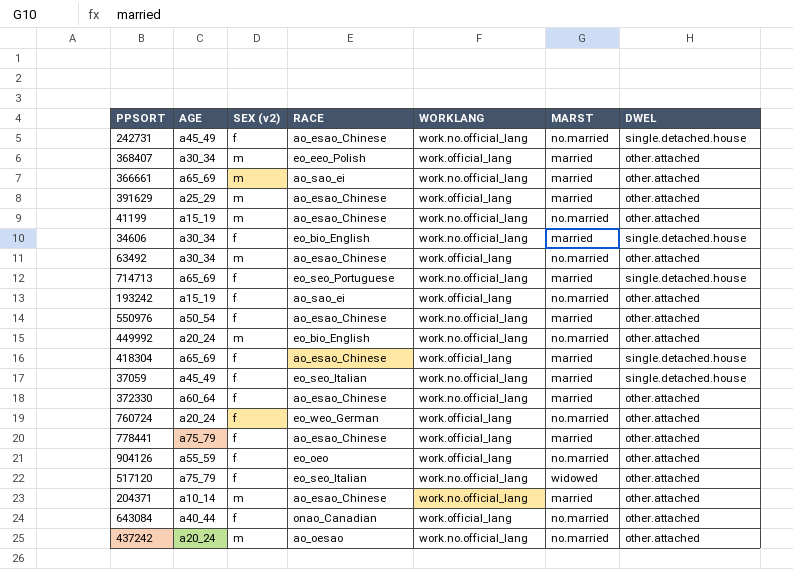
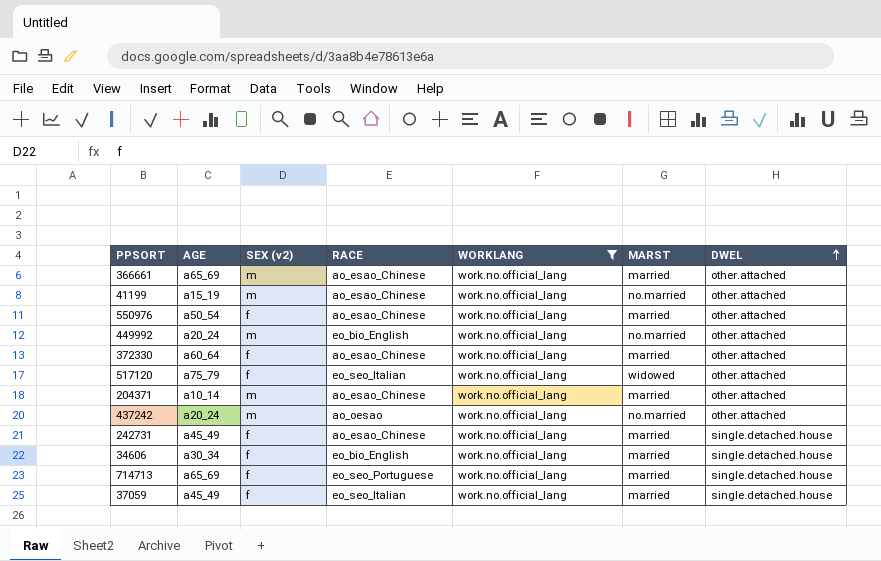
filter: none -> WORKLANG = work.no.official_lang
row order: none -> DWEL ascending
366661 | RACE: ao_sao_ei -> ao_esao_Chinese
242731 | MARST: no.married -> married

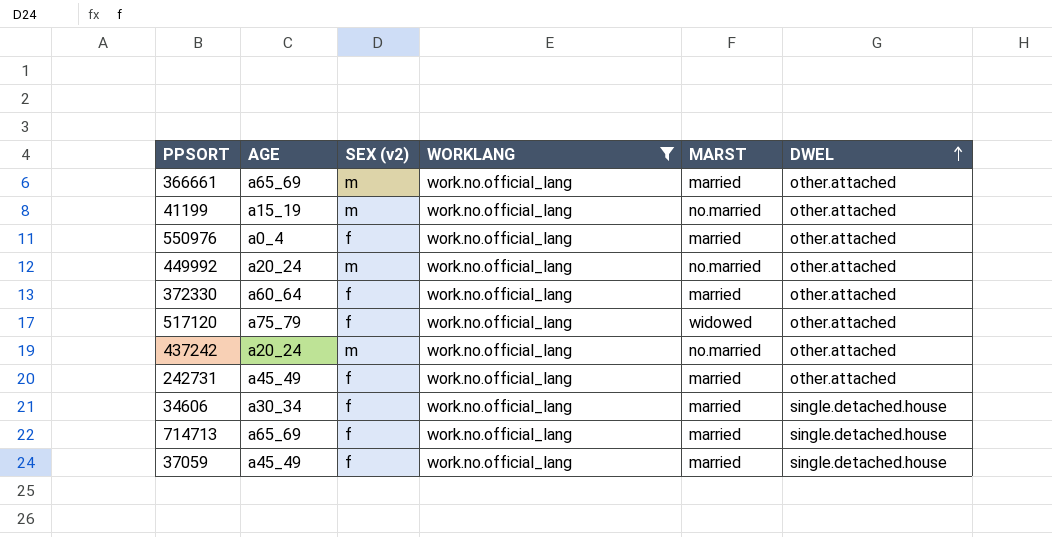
column RACE | position: 4 -> none
row 204371: a10_14 | m | ao_esao_Chinese | work.no.official_lang | married | other.attached -> none
550976 | AGE: a50_54 -> a0_4
242731 | DWEL: single.detached.house -> other.attached

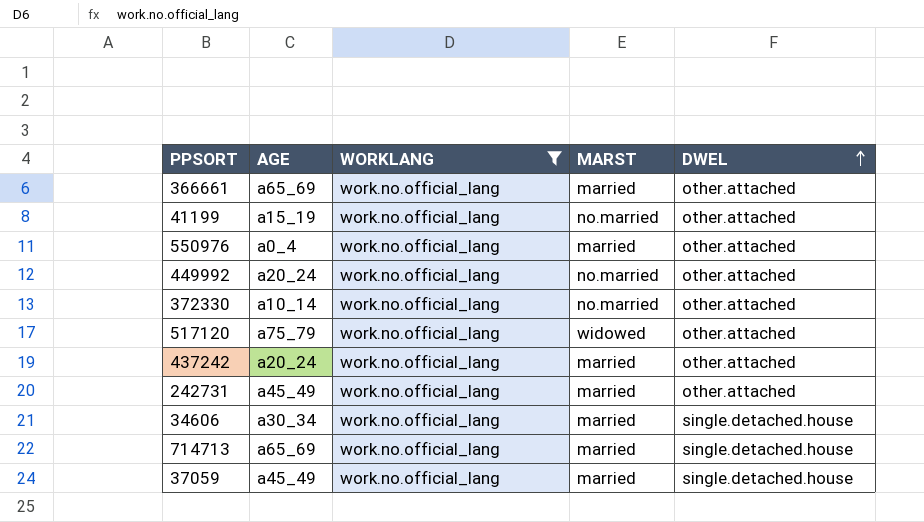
column SEX (v2) | position: 3 -> none
372330 | AGE: a60_64 -> a10_14
372330 | MARST: married -> no.married
437242 | MARST: no.married -> married

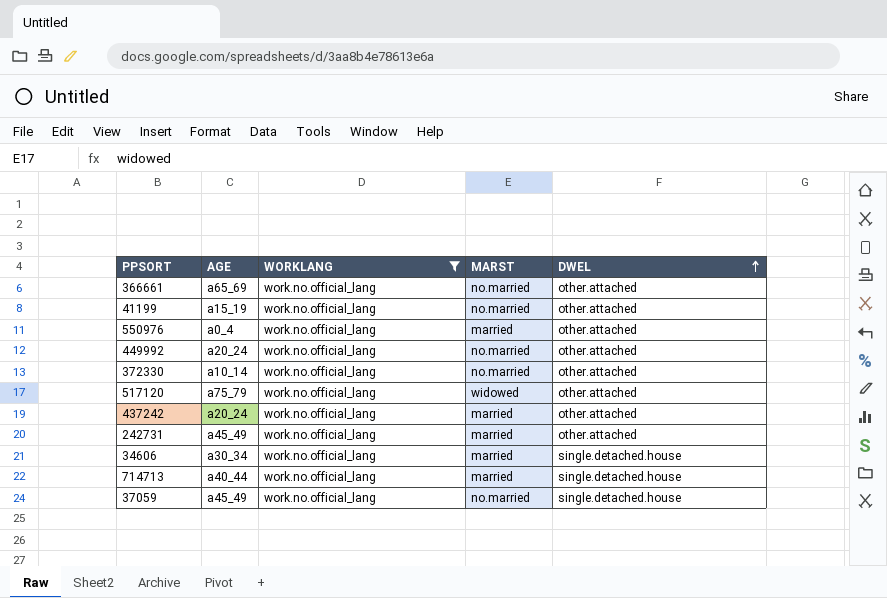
366661 | MARST: married -> no.married
714713 | AGE: a65_69 -> a40_44
37059 | MARST: married -> no.married

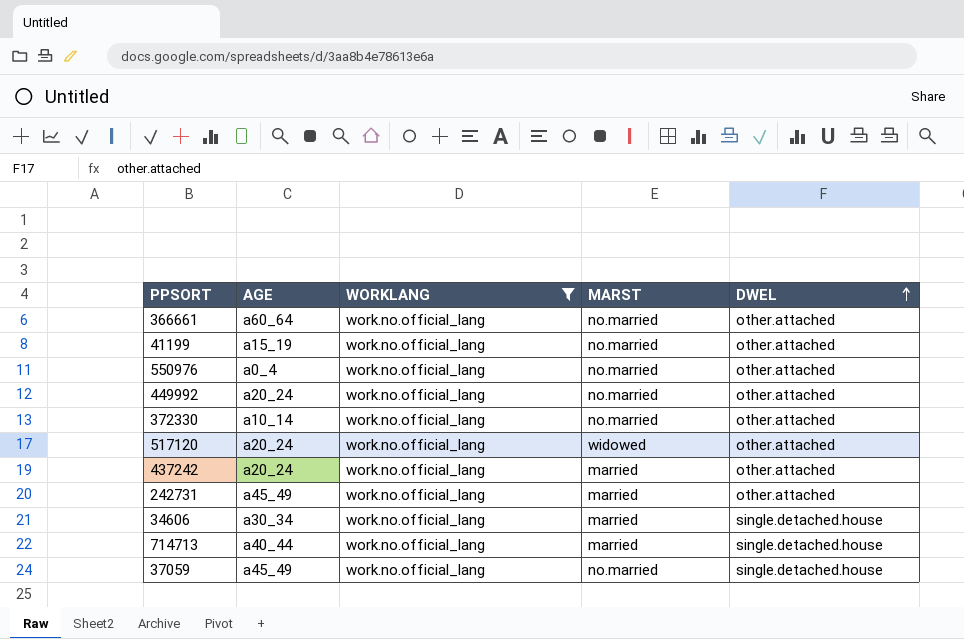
366661 | AGE: a65_69 -> a60_64
550976 | MARST: married -> no.married
517120 | AGE: a75_79 -> a20_24

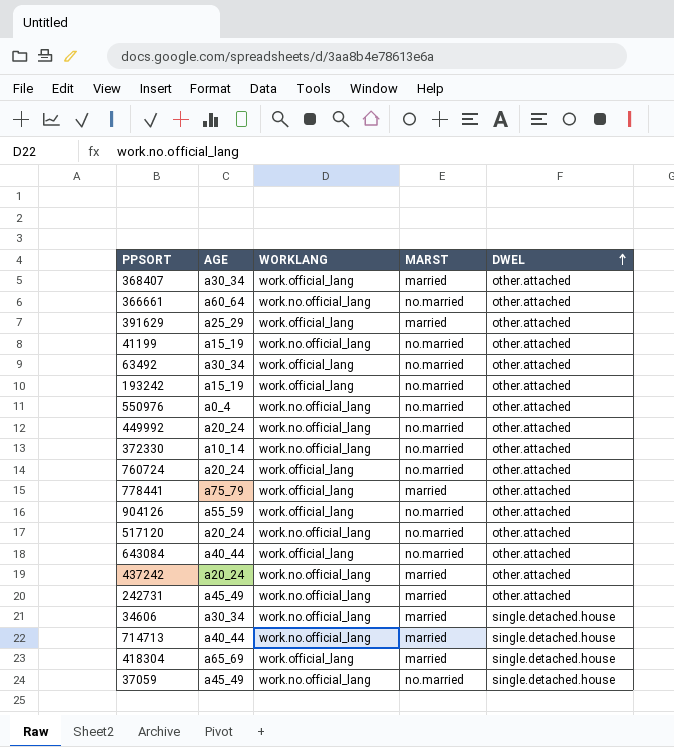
filter: WORKLANG = work.no.official_lang -> none
517120 | MARST: widowed -> no.married

